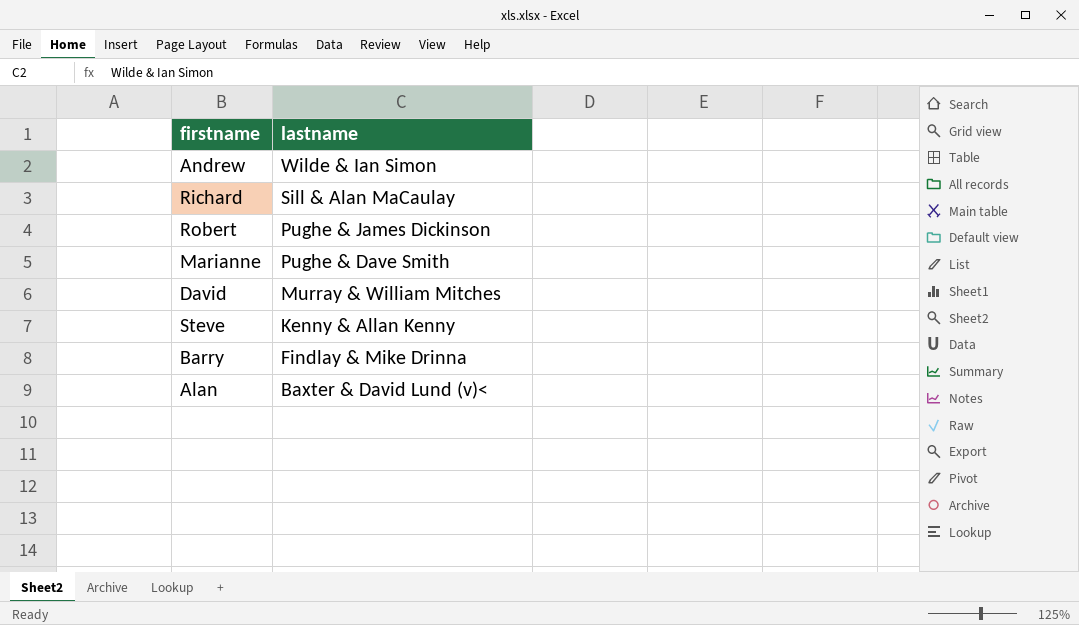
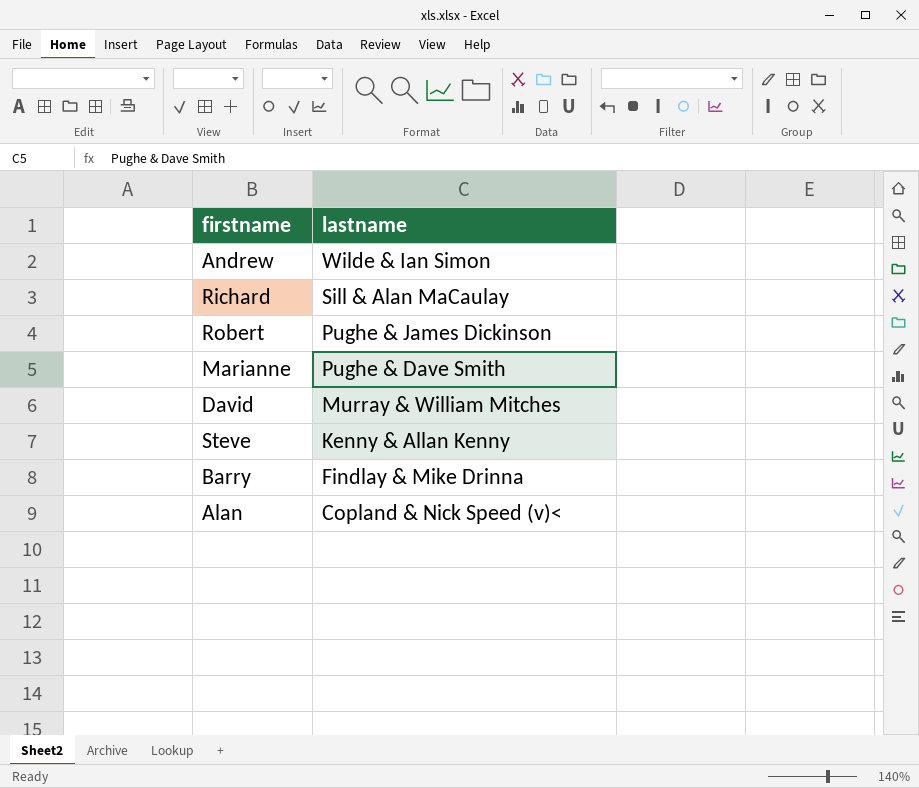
Alan | lastname: Baxter & David Lund (v)< -> Copland & Nick Speed (v)<

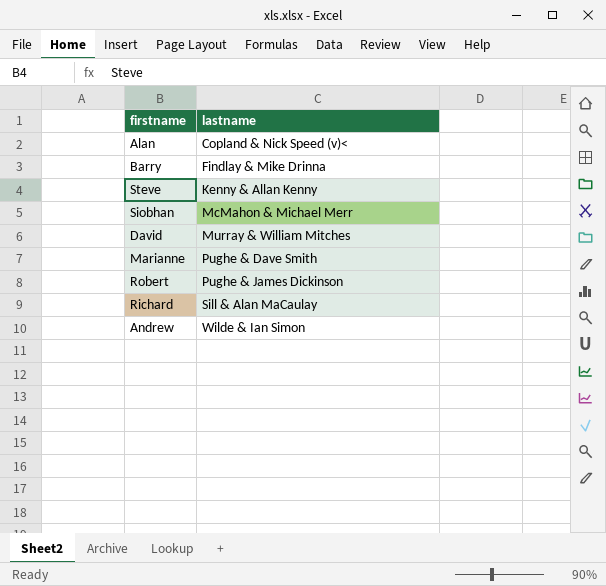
row order: lastname descending -> lastname ascending
row Siobhan: none -> McMahon & Michael Merr

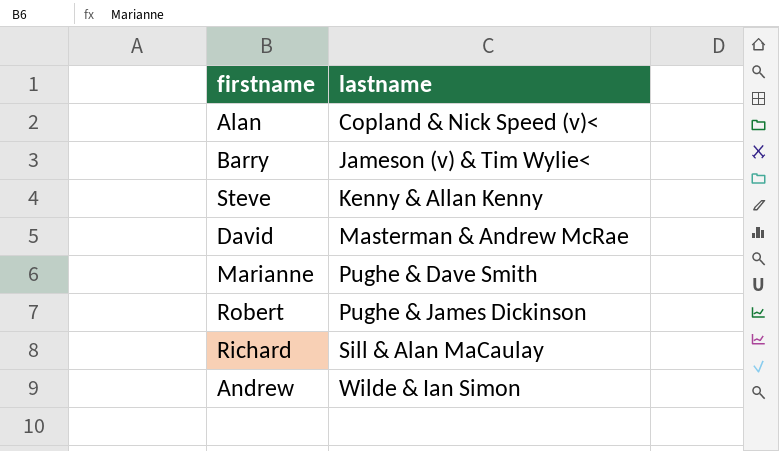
row Siobhan: McMahon & Michael Merr -> none
Barry | lastname: Findlay & Mike Drinna -> Jameson (v) & Tim Wylie<
David | lastname: Murray & William Mitches -> Masterman & Andrew McRae

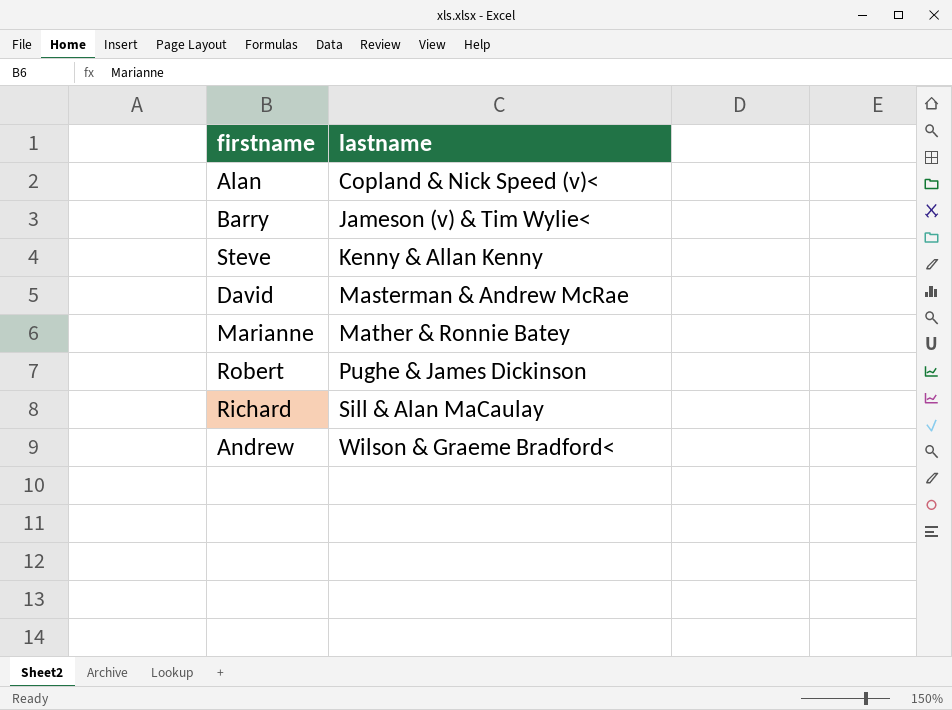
Marianne | lastname: Pughe & Dave Smith -> Mather & Ronnie Batey
Andrew | lastname: Wilde & Ian Simon -> Wilson & Graeme Bradford<

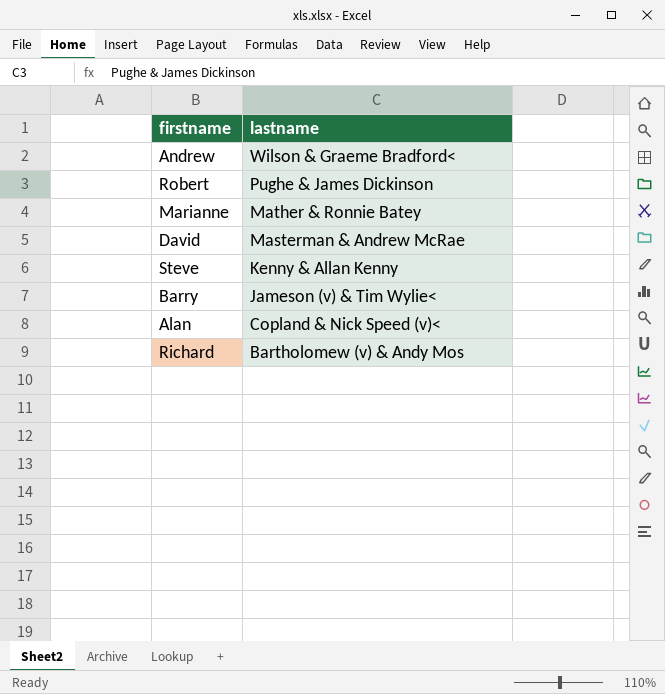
row order: lastname ascending -> lastname descending
Richard | lastname: Sill & Alan MaCaulay -> Bartholomew (v) & Andy Mos

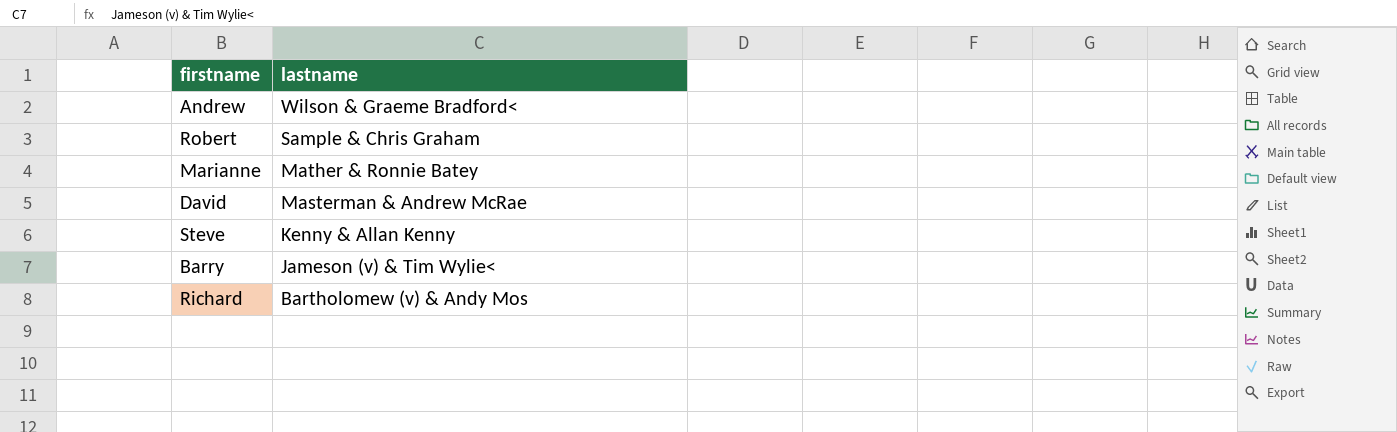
row Alan: Copland & Nick Speed (v)< -> none
Robert | lastname: Pughe & James Dickinson -> Sample & Chris Graham

